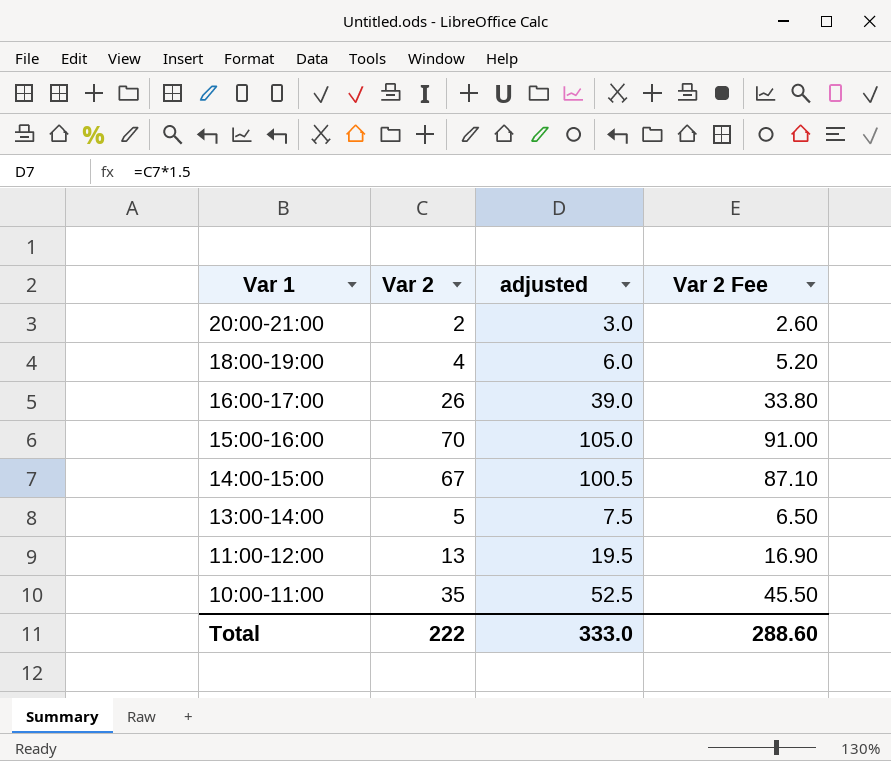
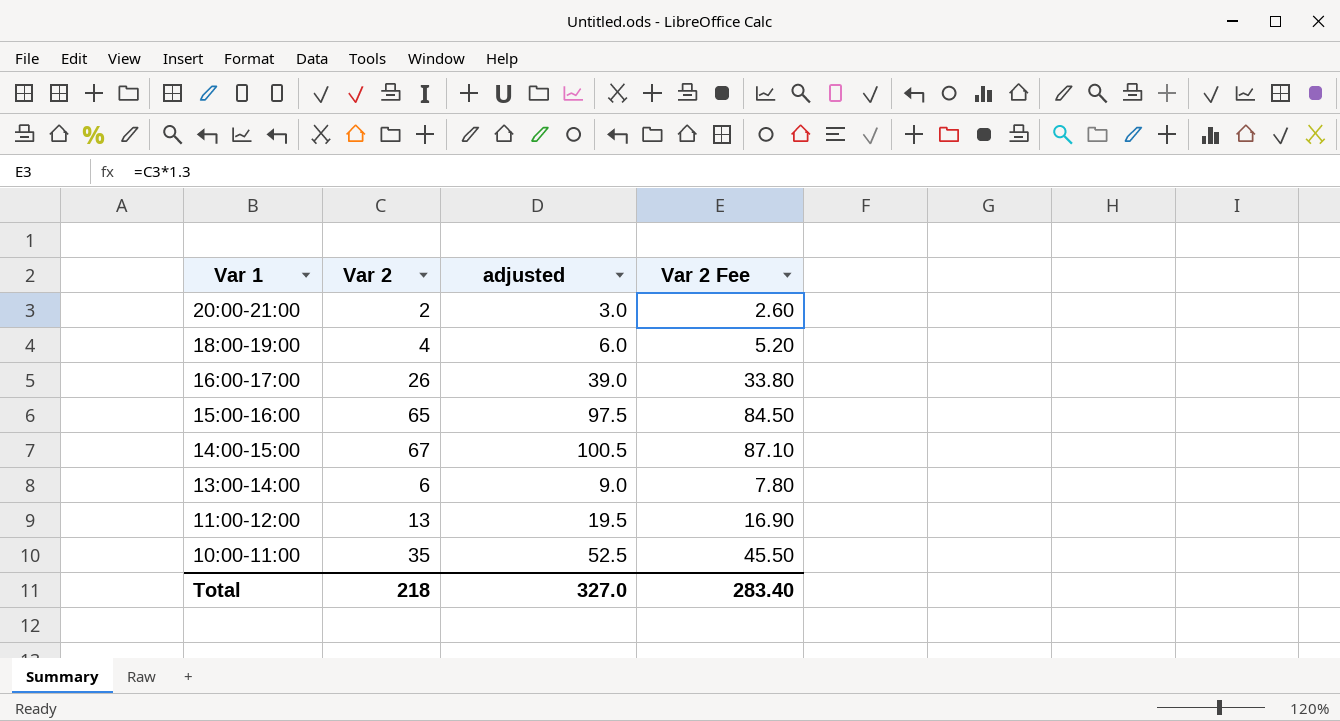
15:00-16:00 | Var 2: 70 -> 65
15:00-16:00 | adjusted: 105.0 -> 97.5
15:00-16:00 | Var 2 Fee: 91.00 -> 84.50
13:00-14:00 | Var 2: 5 -> 6
13:00-14:00 | adjusted: 7.5 -> 9.0
13:00-14:00 | Var 2 Fee: 6.50 -> 7.80
Total | Var 2: 222 -> 218
Total | adjusted: 333.0 -> 327.0
Total | Var 2 Fee: 288.60 -> 283.40

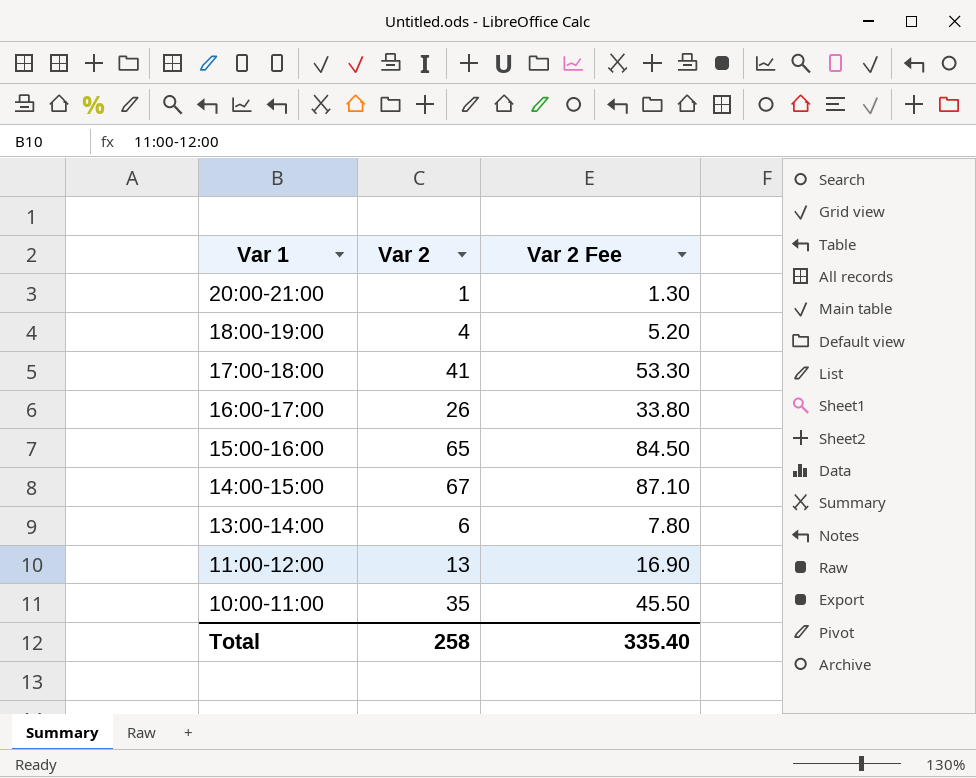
column adjusted | formula: [Var 2] * 1.5 -> none
20:00-21:00 | Var 2: 2 -> 1
20:00-21:00 | Var 2 Fee: 2.60 -> 1.30
row 17:00-18:00: none -> 41 | 53.30
Total | Var 2: 218 -> 258
Total | Var 2 Fee: 283.40 -> 335.40

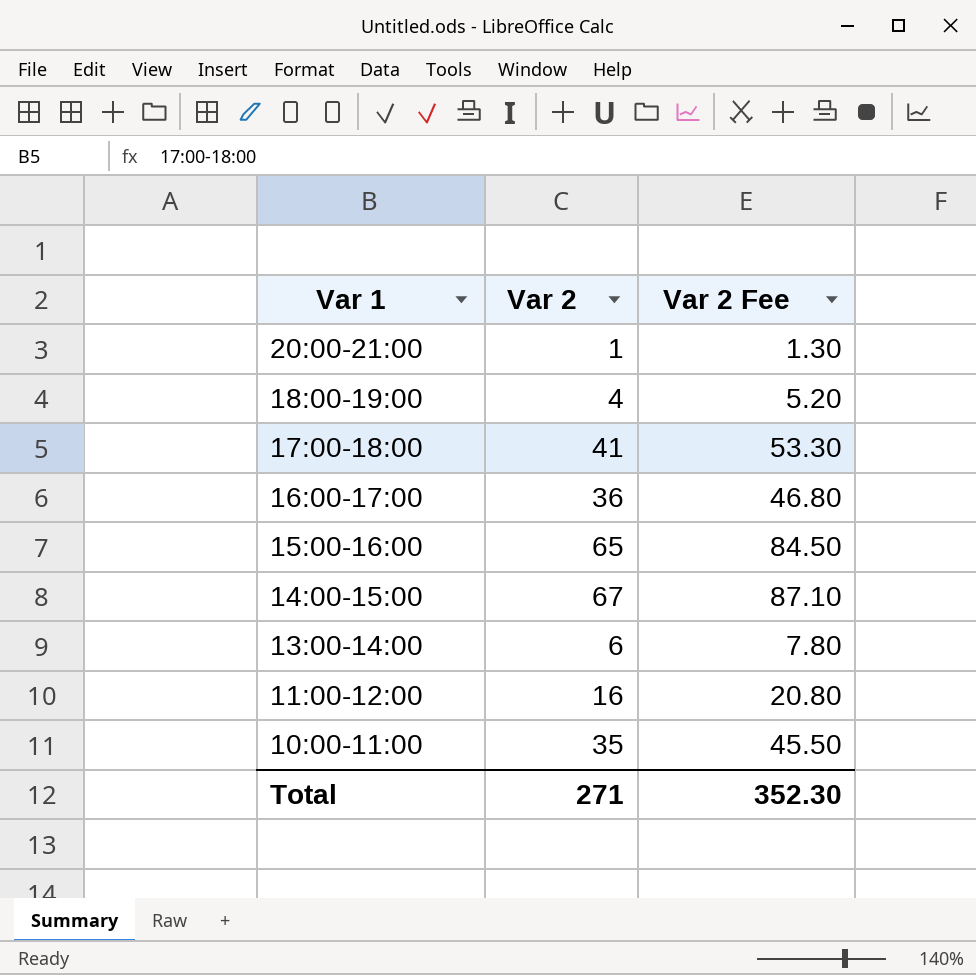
16:00-17:00 | Var 2: 26 -> 36
16:00-17:00 | Var 2 Fee: 33.80 -> 46.80
11:00-12:00 | Var 2: 13 -> 16
11:00-12:00 | Var 2 Fee: 16.90 -> 20.80
Total | Var 2: 258 -> 271
Total | Var 2 Fee: 335.40 -> 352.30

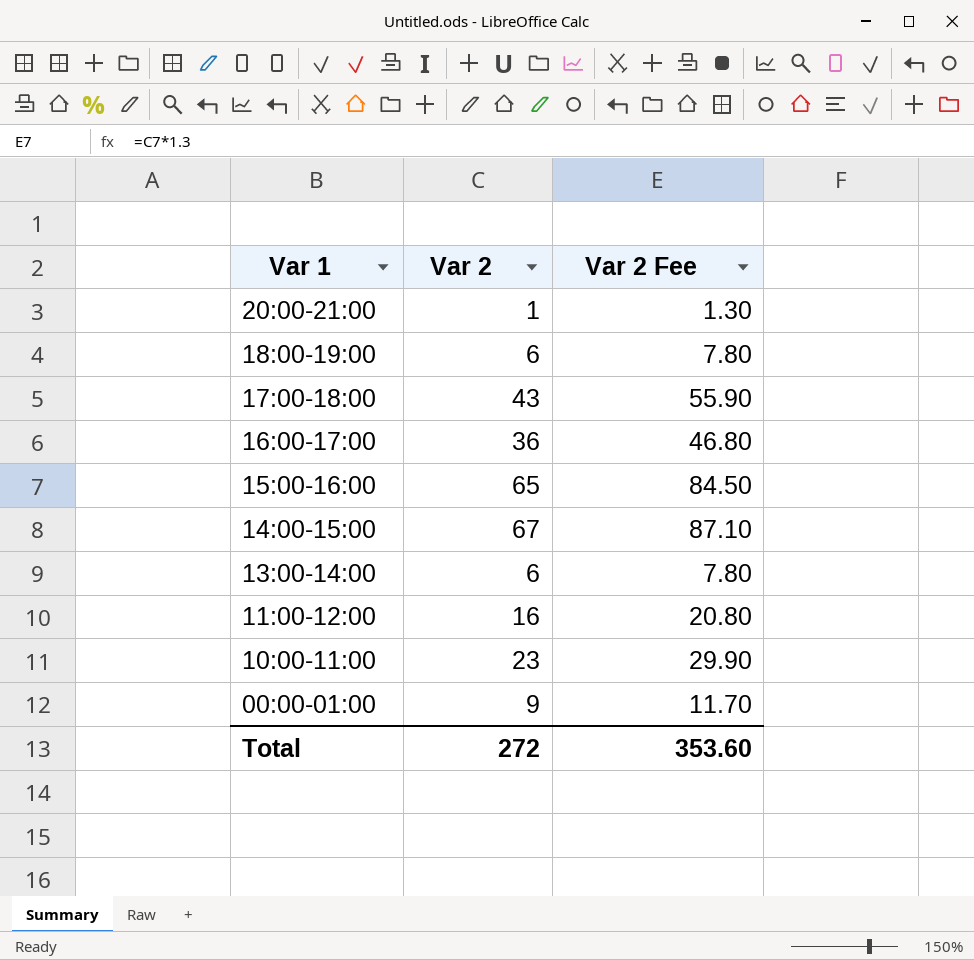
18:00-19:00 | Var 2: 4 -> 6
18:00-19:00 | Var 2 Fee: 5.20 -> 7.80
17:00-18:00 | Var 2: 41 -> 43
17:00-18:00 | Var 2 Fee: 53.30 -> 55.90
10:00-11:00 | Var 2: 35 -> 23
10:00-11:00 | Var 2 Fee: 45.50 -> 29.90
row 00:00-01:00: none -> 9 | 11.70
Total | Var 2: 271 -> 272
Total | Var 2 Fee: 352.30 -> 353.60

